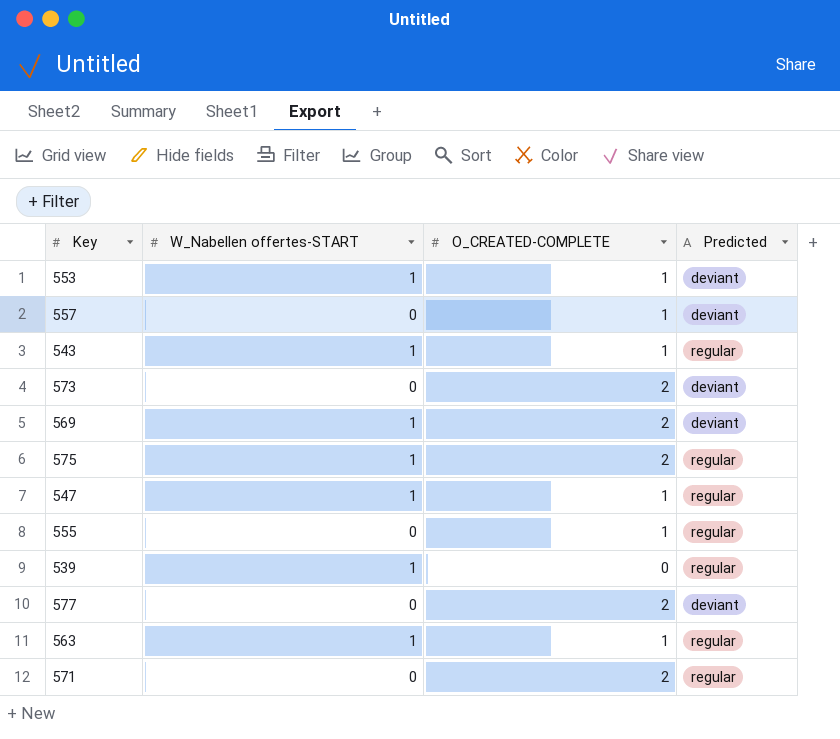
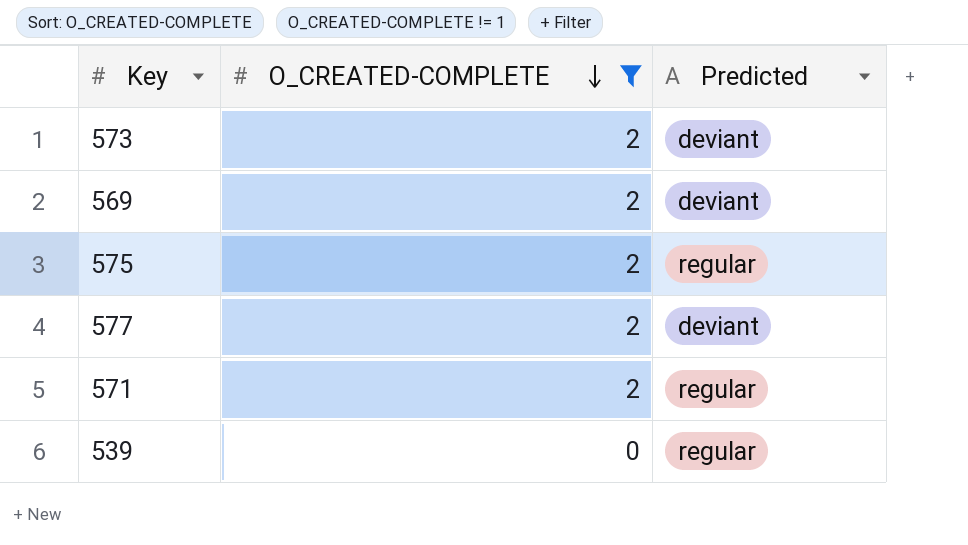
filter: none -> O_CREATED-COMPLETE != 1
row order: none -> O_CREATED-COMPLETE descending
column W_Nabellen offertes-START | position: 2 -> none

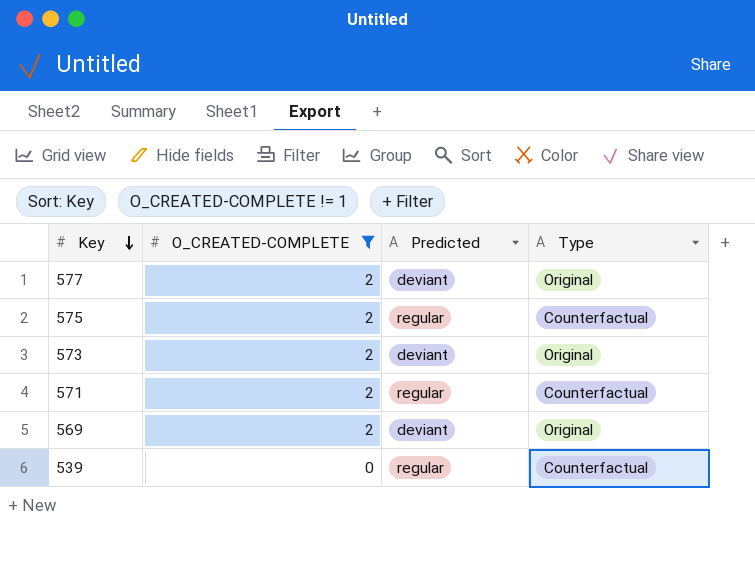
row order: O_CREATED-COMPLETE descending -> Key descending
column Type | position: none -> 4

